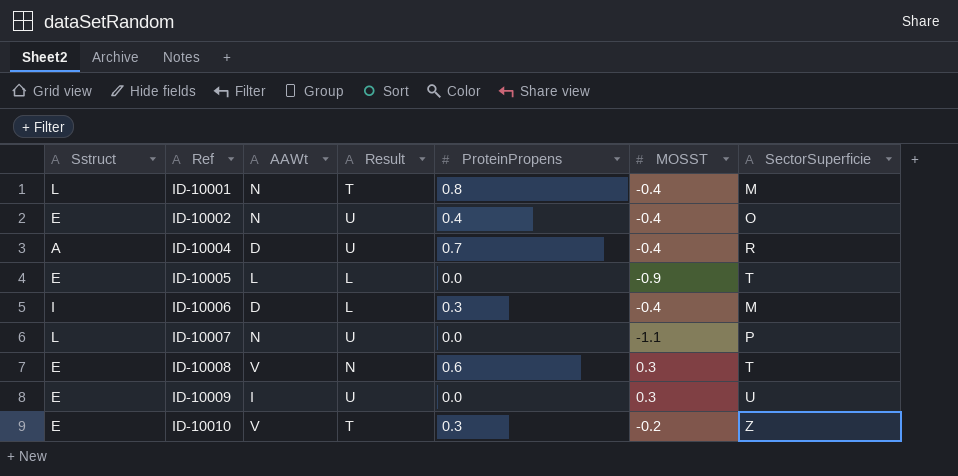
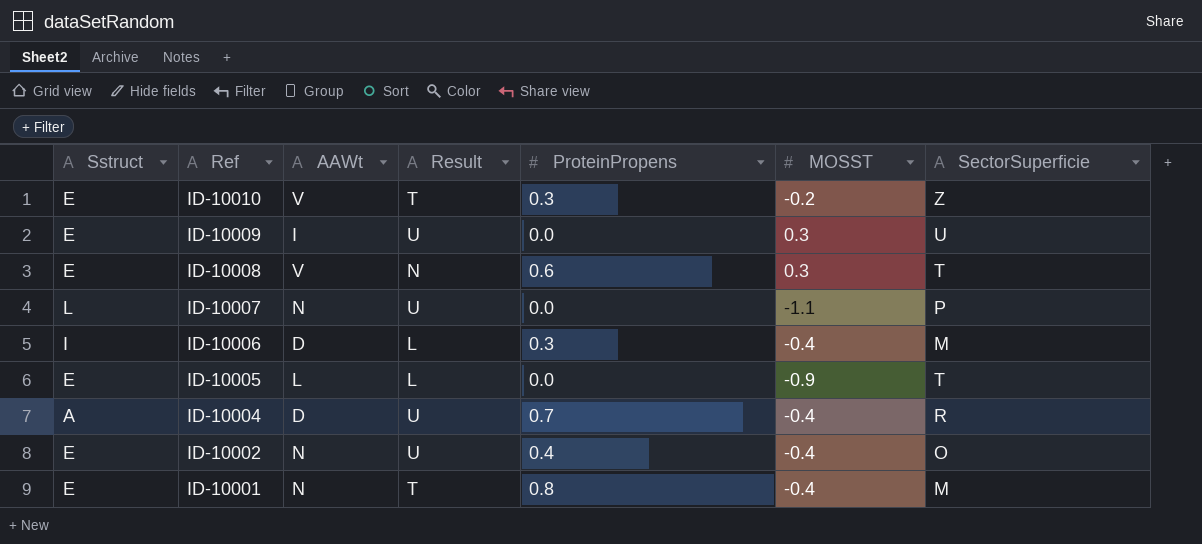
row order: Ref ascending -> Ref descending
ID-10001 | Sstruct: L -> E

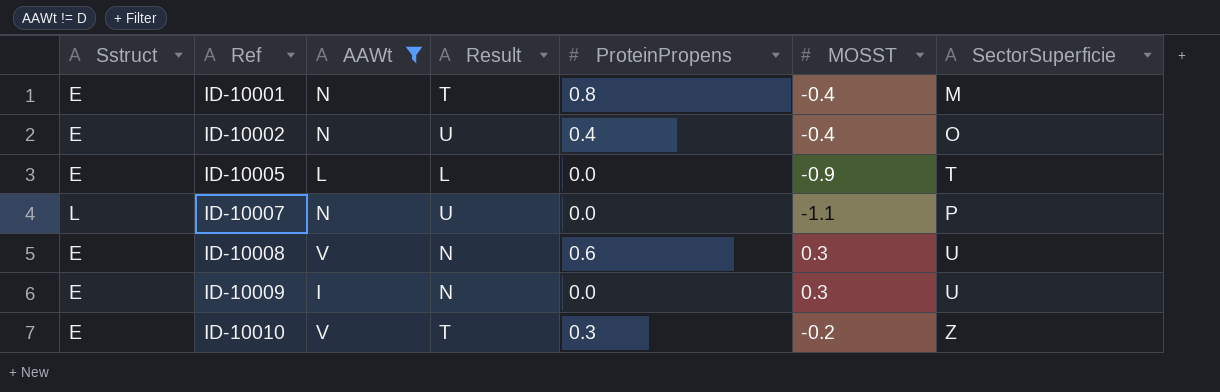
filter: none -> AAWt != D
row order: Ref descending -> Ref ascending
ID-10008 | SectorSuperficie: T -> U
ID-10009 | Result: U -> N

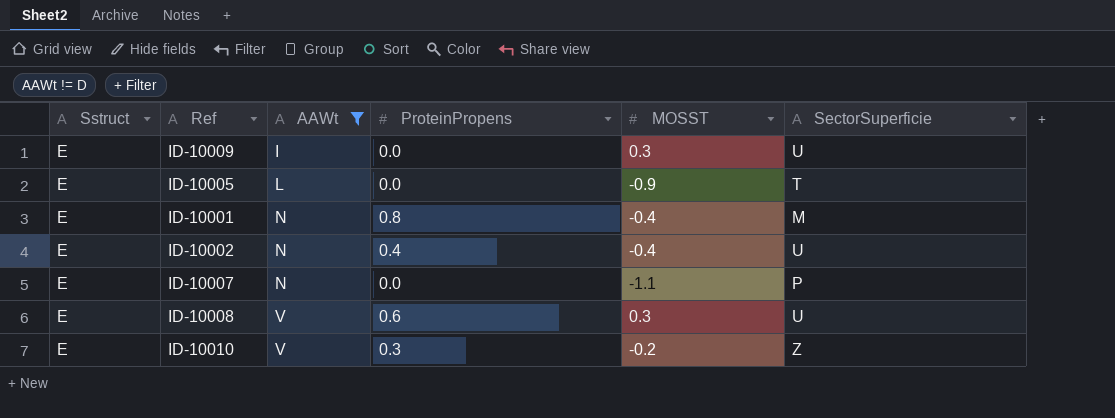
row order: Ref ascending -> AAWt ascending
column Result | position: 4 -> none
ID-10002 | SectorSuperficie: O -> U
ID-10007 | Sstruct: L -> E

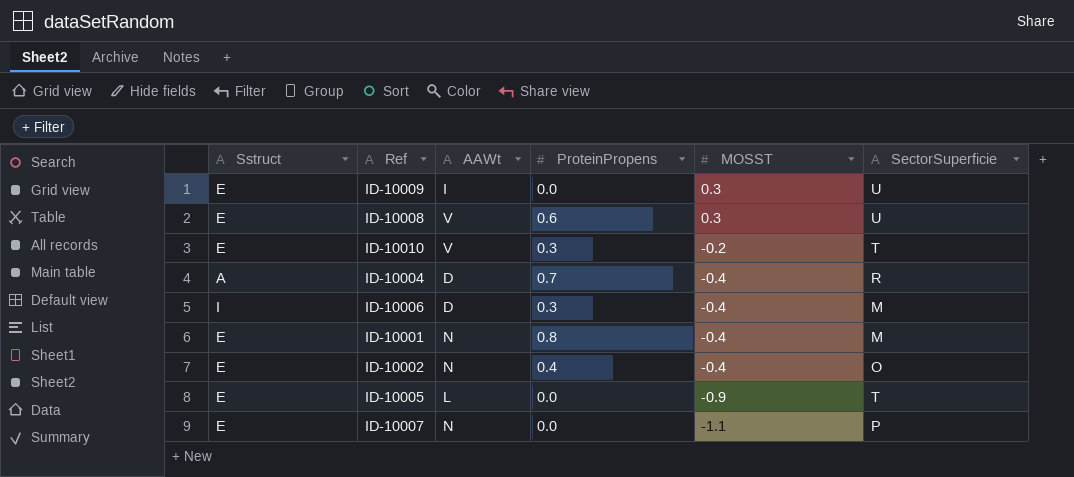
filter: AAWt != D -> none
row order: AAWt ascending -> MOSST descending
ID-10010 | SectorSuperficie: Z -> T
ID-10002 | SectorSuperficie: U -> O

